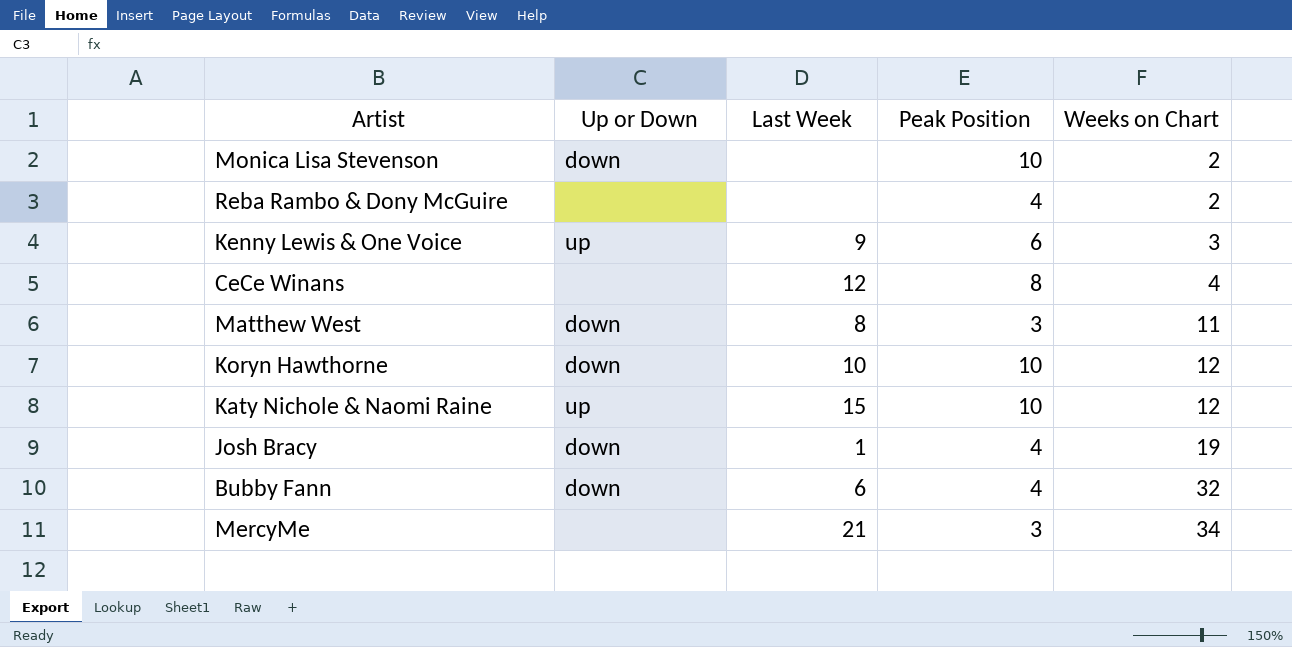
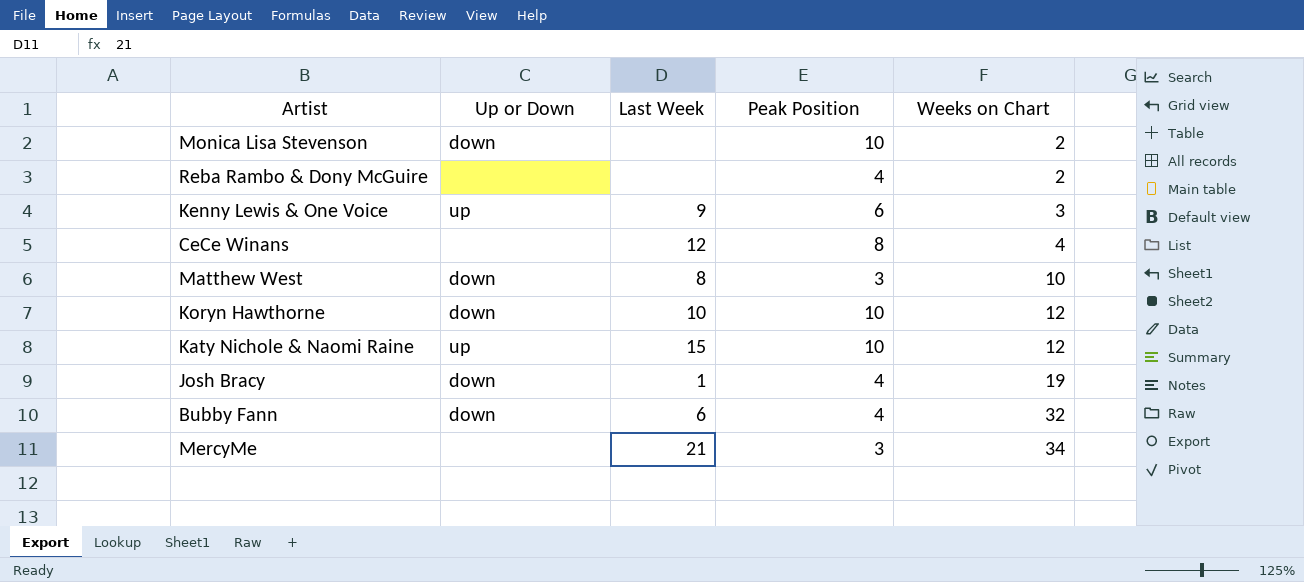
Matthew West | Weeks on Chart: 11 -> 10

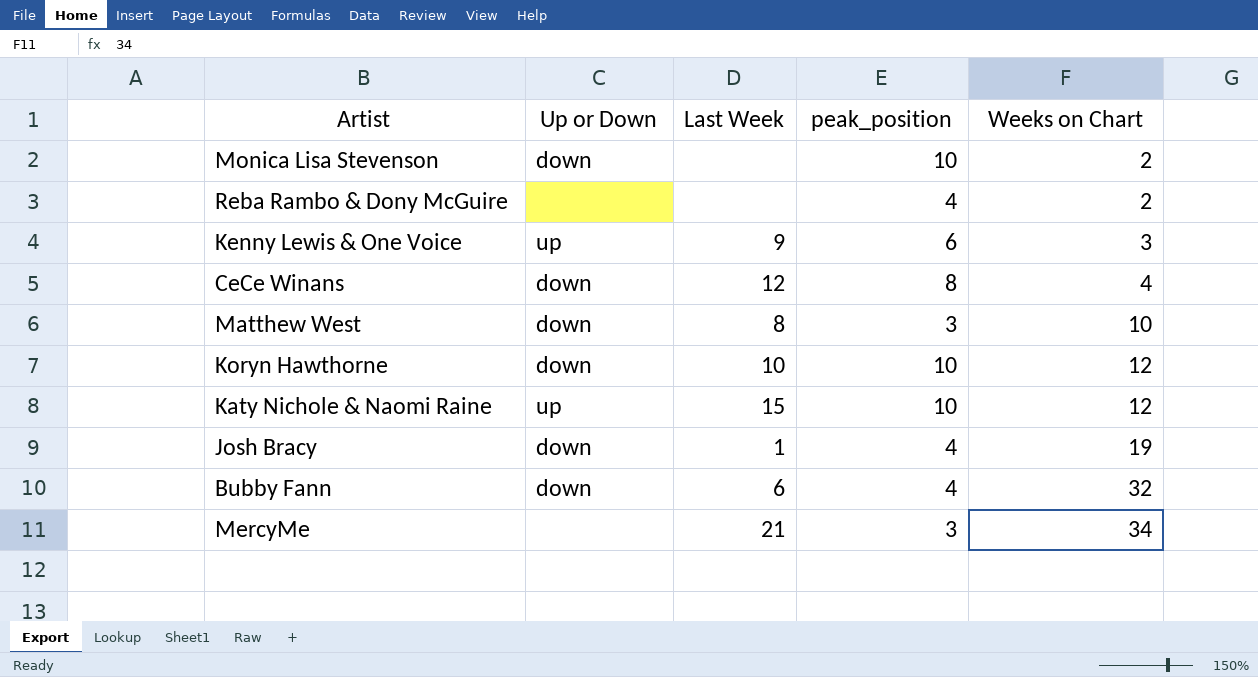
column name: Peak Position -> peak_position
CeCe Winans | Up or Down: none -> down

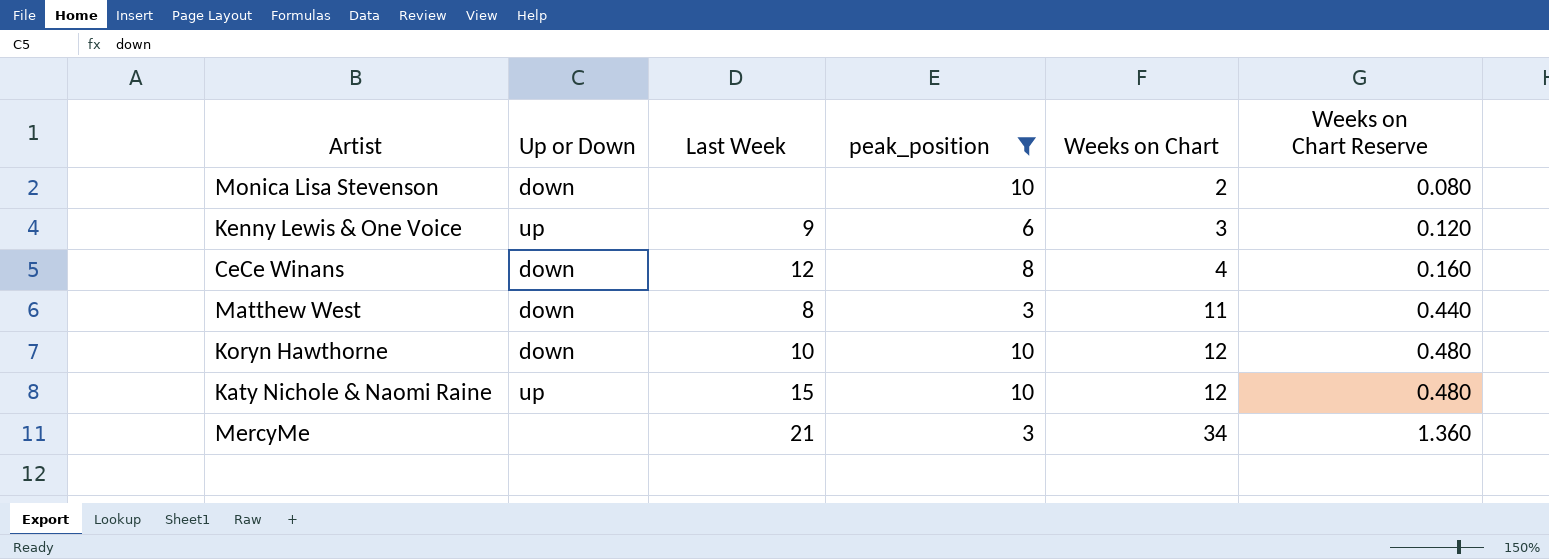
filter: none -> peak_position != 4
column Weeks on Chart Reserve | formula: none -> [Weeks on Chart] * 0.04
Matthew West | Weeks on Chart: 10 -> 11

